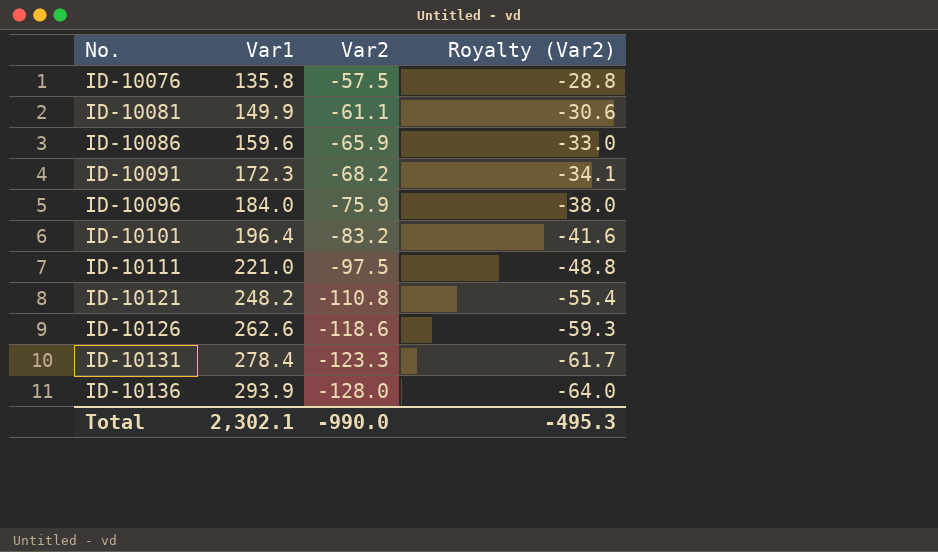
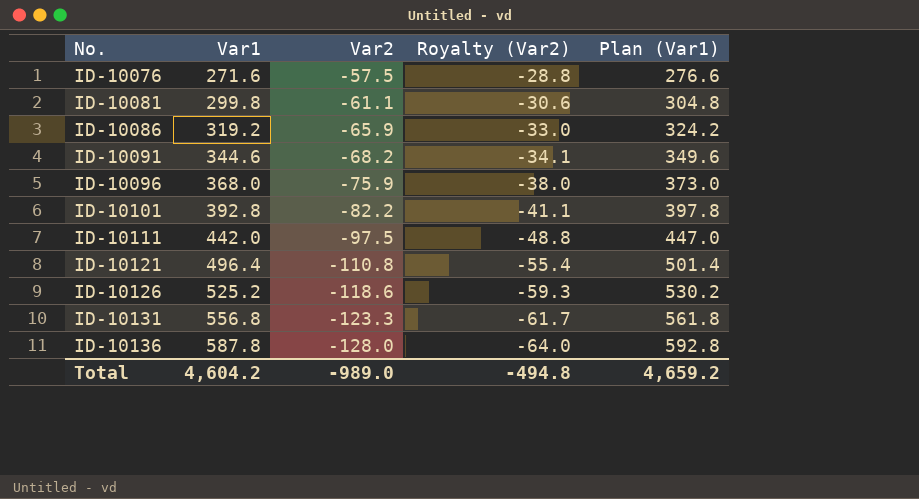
column Plan (Var1) | formula: none -> [Var1] + 5
ID-10076 | Var1: 135.8 -> 271.6
ID-10081 | Var1: 149.9 -> 299.8
ID-10086 | Var1: 159.6 -> 319.2
ID-10091 | Var1: 172.3 -> 344.6
ID-10096 | Var1: 184.0 -> 368.0
ID-10101 | Var1: 196.4 -> 392.8
ID-10101 | Var2: -83.2 -> -82.2
ID-10101 | Royalty (Var2): -41.6 -> -41.1
ID-10111 | Var1: 221.0 -> 442.0
ID-10121 | Var1: 248.2 -> 496.4
ID-10126 | Var1: 262.6 -> 525.2
ID-10131 | Var1: 278.4 -> 556.8
ID-10136 | Var1: 293.9 -> 587.8
Total | Var1: 2,302.1 -> 4,604.2
Total | Var2: -990.0 -> -989.0
Total | Royalty (Var2): -495.3 -> -494.8

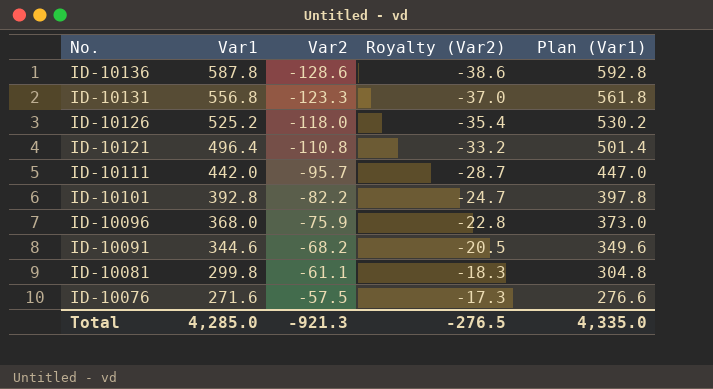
row order: No. ascending -> No. descending
column Royalty (Var2) | formula: [Var2] * 0.5 -> [Var2] * 0.3
row ID-10086: 319.2 | -65.9 | -33.0 | 324.2 -> none
ID-10136 | Var2: -128.0 -> -128.6
ID-10126 | Var2: -118.6 -> -118.0
ID-10111 | Var2: -97.5 -> -95.7
Total | Var1: 4,604.2 -> 4,285.0
Total | Var2: -989.0 -> -921.3
Total | Royalty (Var2): -494.8 -> -276.5
Total | Plan (Var1): 4,659.2 -> 4,335.0

